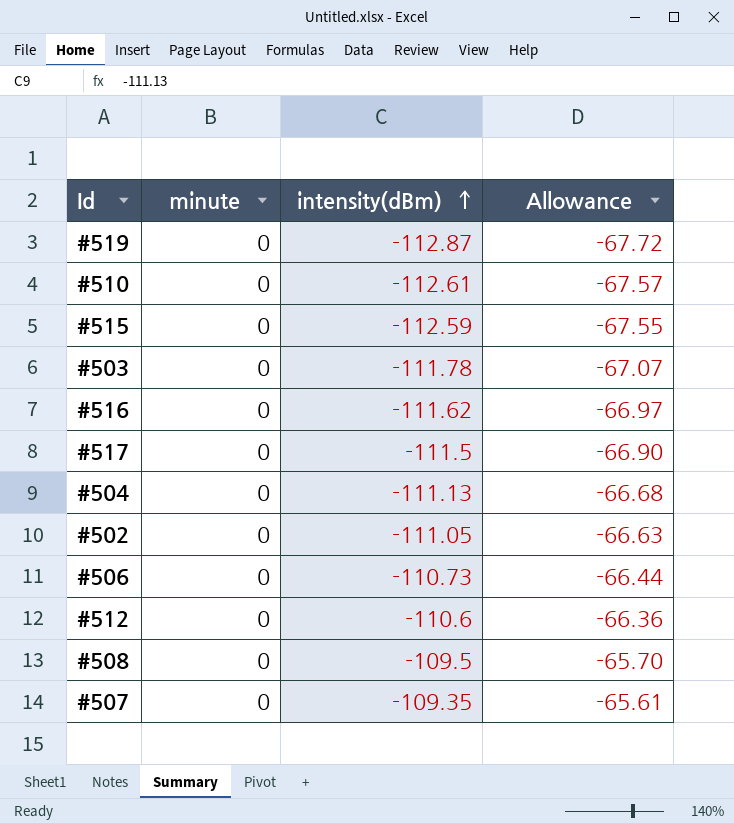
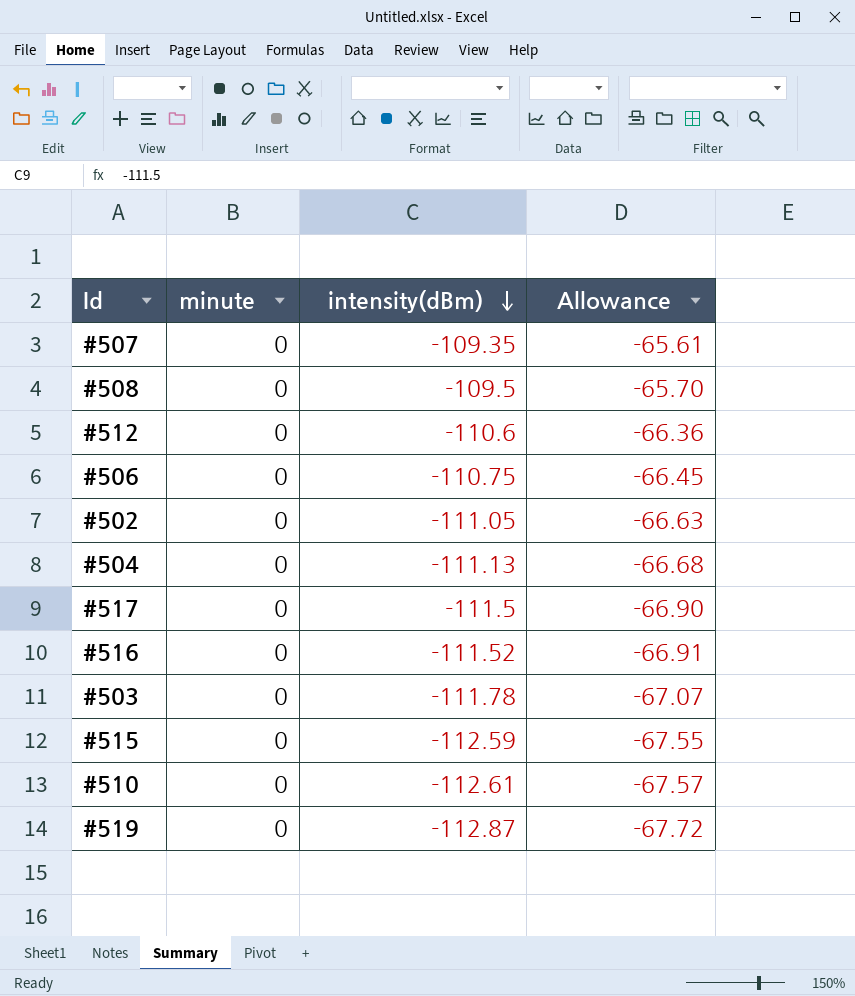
row order: intensity(dBm) ascending -> intensity(dBm) descending
#506 | intensity(dBm): -110.73 -> -110.75
#506 | Allowance: -66.44 -> -66.45
#516 | intensity(dBm): -111.62 -> -111.52
#516 | Allowance: -66.97 -> -66.91

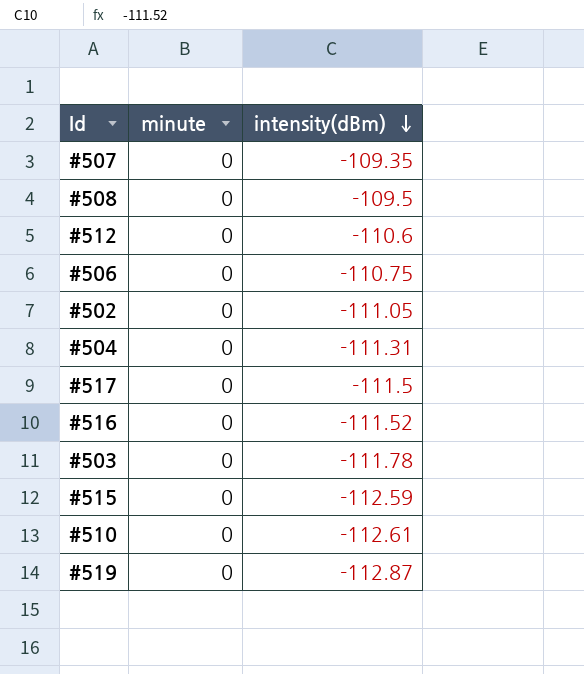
column Allowance | formula: [intensity(dBm)] * 0.6 -> none
#504 | intensity(dBm): -111.13 -> -111.31

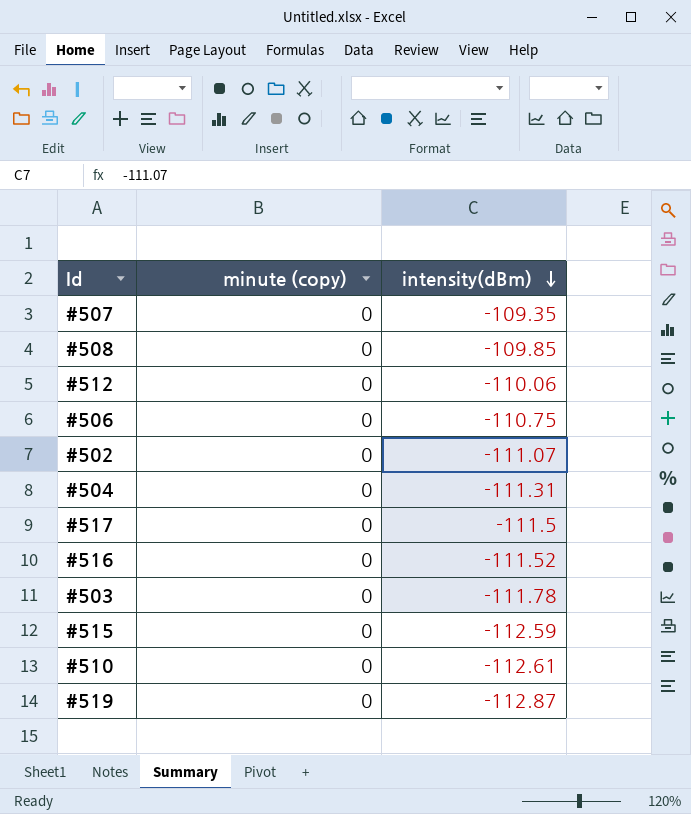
column name: minute -> minute (copy)
#508 | intensity(dBm): -109.5 -> -109.85
#512 | intensity(dBm): -110.6 -> -110.06
#502 | intensity(dBm): -111.05 -> -111.07

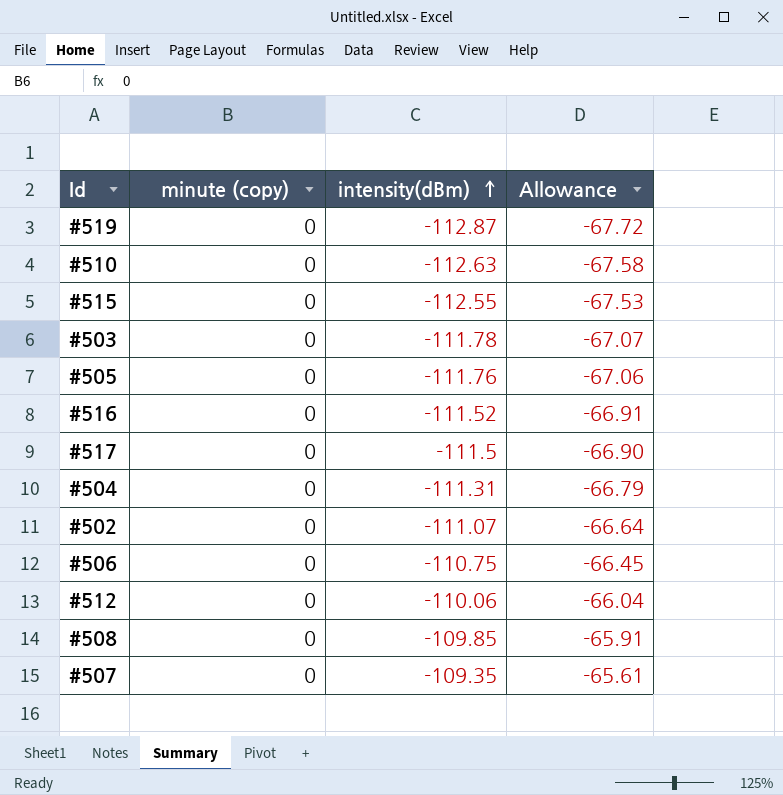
row order: intensity(dBm) descending -> intensity(dBm) ascending
column Allowance | formula: none -> [intensity(dBm)] * 0.6
#510 | intensity(dBm): -112.61 -> -112.63
#515 | intensity(dBm): -112.59 -> -112.55
row #505: none -> 0 | -111.76 | -67.06

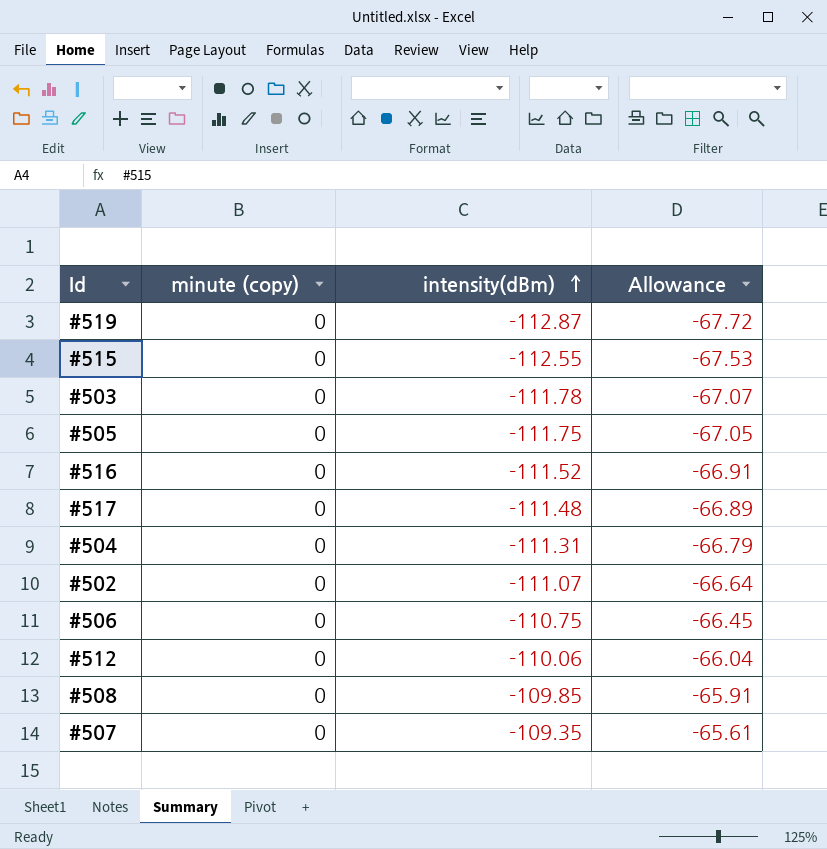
row #510: 0 | -112.63 | -67.58 -> none
#505 | intensity(dBm): -111.76 -> -111.75
#505 | Allowance: -67.06 -> -67.05
#517 | intensity(dBm): -111.5 -> -111.48
#517 | Allowance: -66.90 -> -66.89

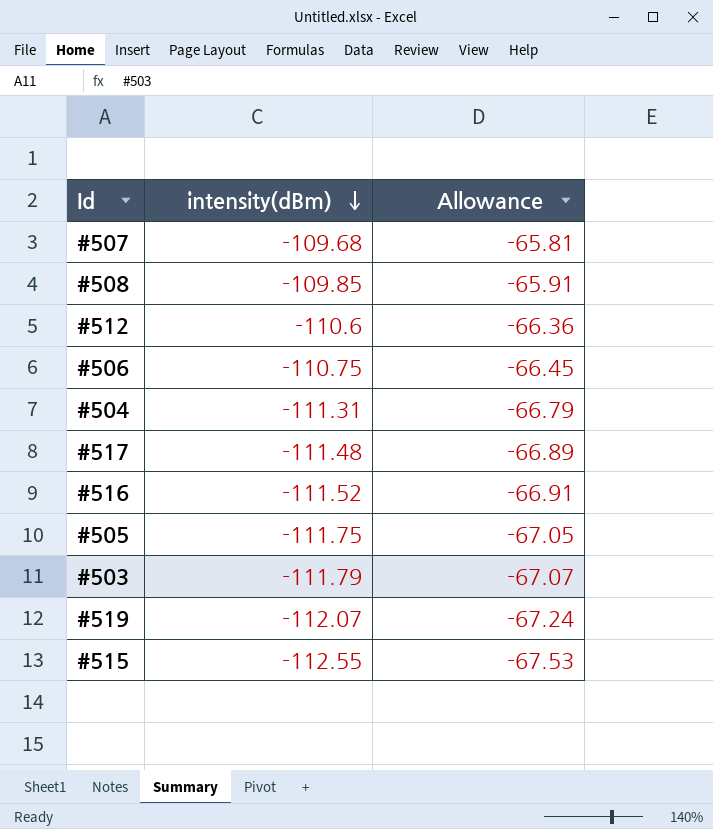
row order: intensity(dBm) ascending -> intensity(dBm) descending
column minute (copy) | position: 2 -> none
row #502: 0 | -111.07 | -66.64 -> none
#507 | intensity(dBm): -109.35 -> -109.68
#507 | Allowance: -65.61 -> -65.81
#512 | intensity(dBm): -110.06 -> -110.6
#512 | Allowance: -66.04 -> -66.36
#503 | intensity(dBm): -111.78 -> -111.79
#519 | intensity(dBm): -112.87 -> -112.07
#519 | Allowance: -67.72 -> -67.24

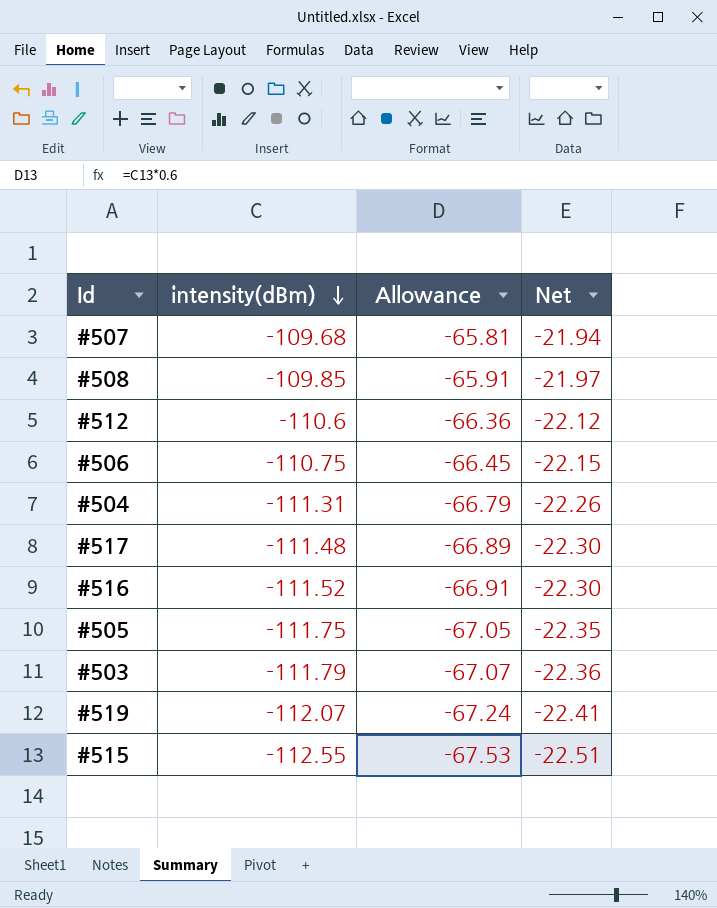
column Net | formula: none -> [intensity(dBm)] * 0.2

